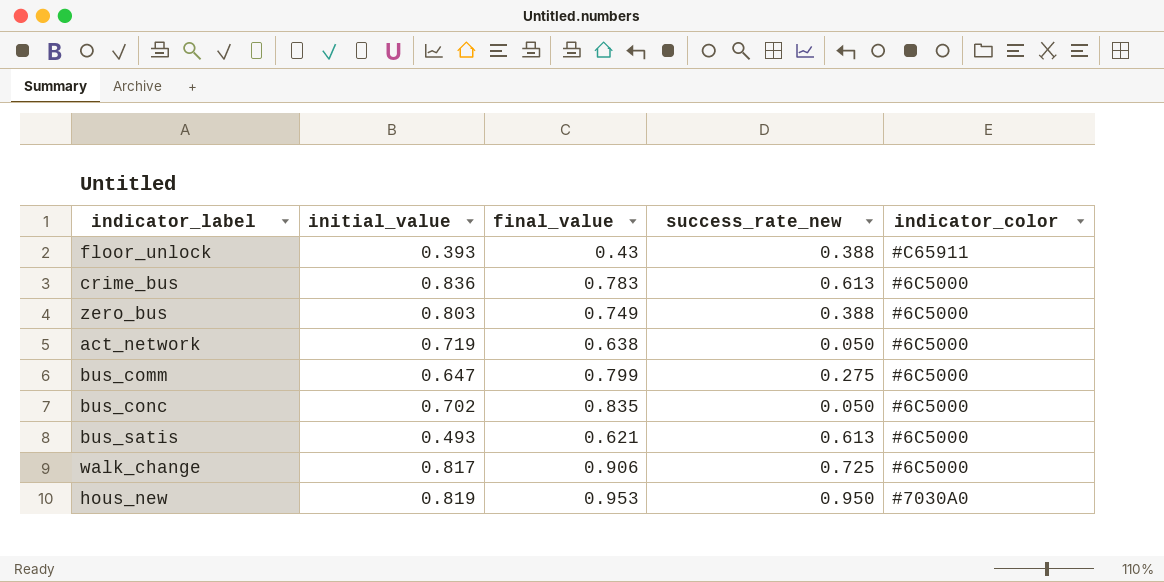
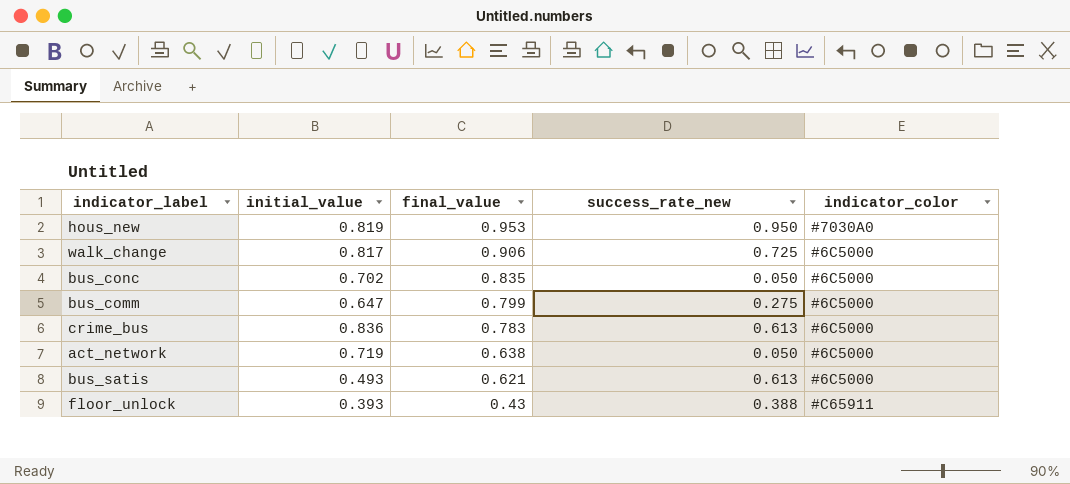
row order: none -> final_value descending
row zero_bus: 0.803 | 0.749 | 0.388 | #6C5000 -> none

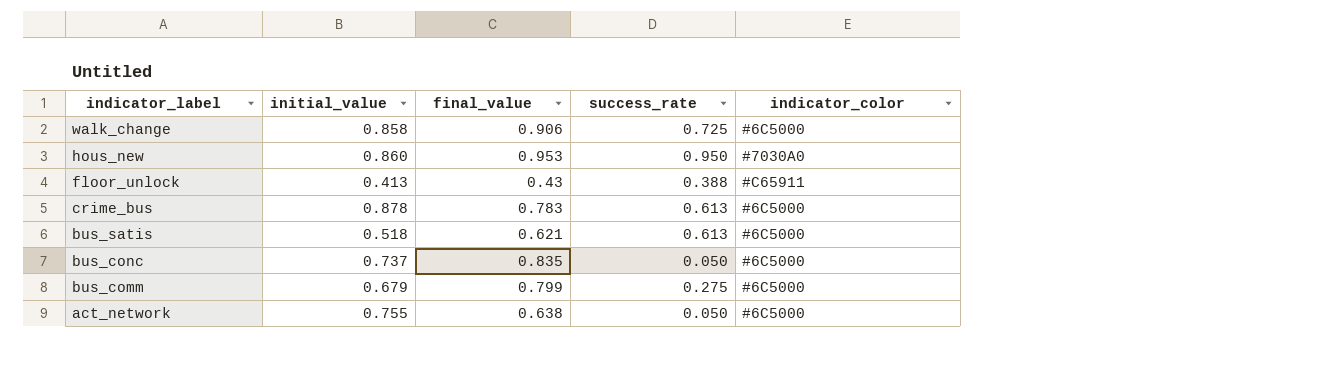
row order: final_value descending -> indicator_label descending
column name: success_rate_new -> success_rate
walk_change | initial_value: 0.817 -> 0.858
hous_new | initial_value: 0.819 -> 0.860
floor_unlock | initial_value: 0.393 -> 0.413
crime_bus | initial_value: 0.836 -> 0.878
bus_satis | initial_value: 0.493 -> 0.518
bus_conc | initial_value: 0.702 -> 0.737
bus_comm | initial_value: 0.647 -> 0.679
act_network | initial_value: 0.719 -> 0.755

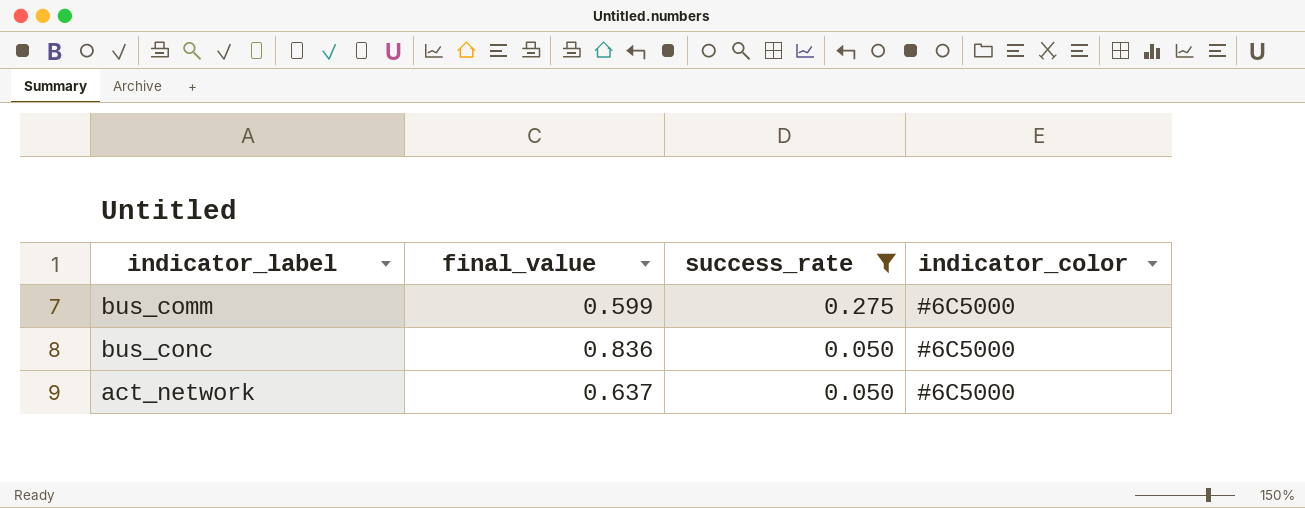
filter: none -> success_rate <= 0.275
row order: indicator_label descending -> success_rate descending
column initial_value | position: 2 -> none
bus_comm | final_value: 0.799 -> 0.599
bus_conc | final_value: 0.835 -> 0.836
act_network | final_value: 0.638 -> 0.637

